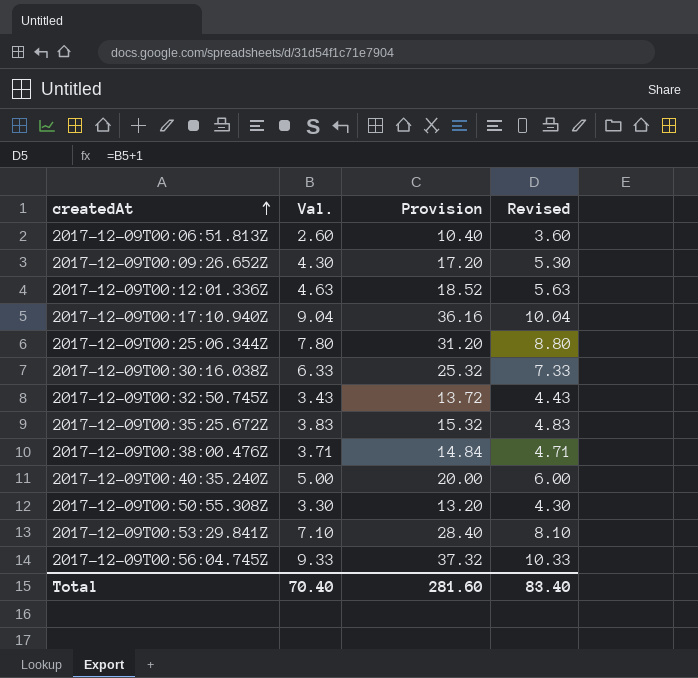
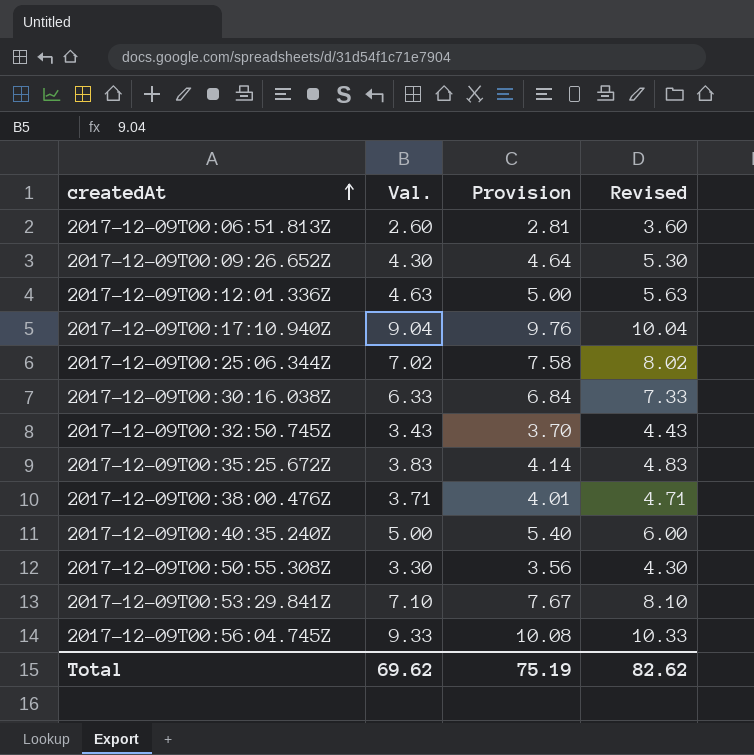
column Provision | formula: [Val.] * 4 -> [Val.] * 1.08
2017-12-09T00:25:06.344Z | Val.: 7.80 -> 7.02
2017-12-09T00:25:06.344Z | Revised: 8.80 -> 8.02
Total | Val.: 70.40 -> 69.62
Total | Provision: 281.60 -> 75.19
Total | Revised: 83.40 -> 82.62

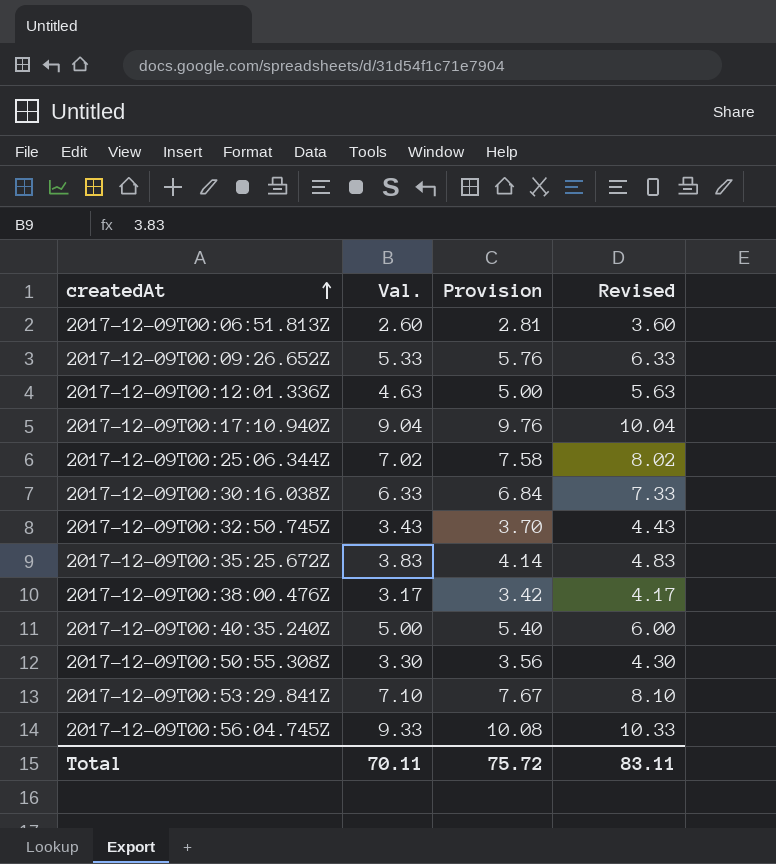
2017-12-09T00:09:26.652Z | Val.: 4.30 -> 5.33
2017-12-09T00:09:26.652Z | Provision: 4.64 -> 5.76
2017-12-09T00:09:26.652Z | Revised: 5.30 -> 6.33
2017-12-09T00:38:00.476Z | Val.: 3.71 -> 3.17
2017-12-09T00:38:00.476Z | Provision: 4.01 -> 3.42
2017-12-09T00:38:00.476Z | Revised: 4.71 -> 4.17
Total | Val.: 69.62 -> 70.11
Total | Provision: 75.19 -> 75.72
Total | Revised: 82.62 -> 83.11

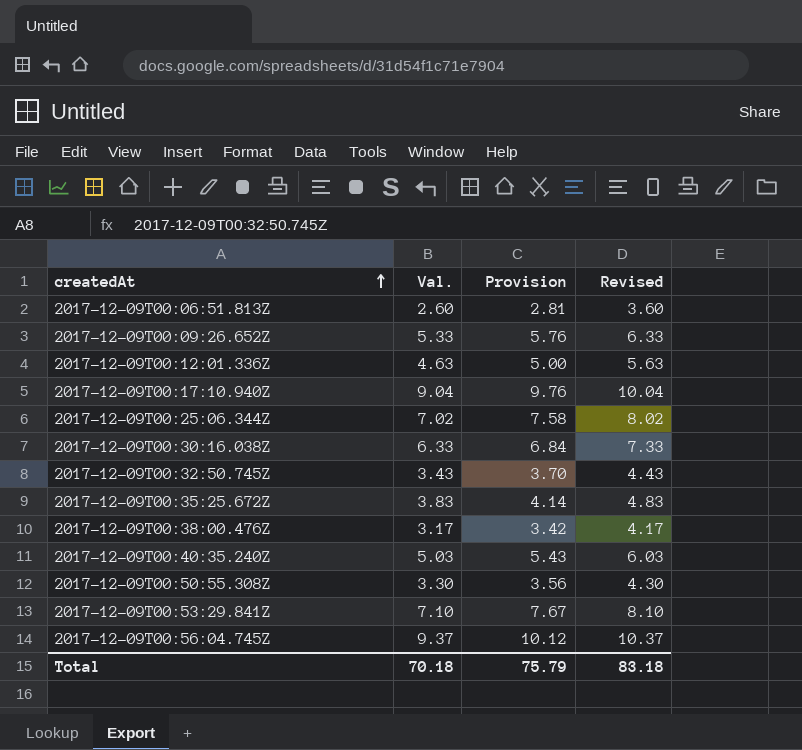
2017-12-09T00:40:35.240Z | Val.: 5.00 -> 5.03
2017-12-09T00:40:35.240Z | Provision: 5.40 -> 5.43
2017-12-09T00:40:35.240Z | Revised: 6.00 -> 6.03
2017-12-09T00:56:04.745Z | Val.: 9.33 -> 9.37
2017-12-09T00:56:04.745Z | Provision: 10.08 -> 10.12
2017-12-09T00:56:04.745Z | Revised: 10.33 -> 10.37
Total | Val.: 70.11 -> 70.18
Total | Provision: 75.72 -> 75.79
Total | Revised: 83.11 -> 83.18

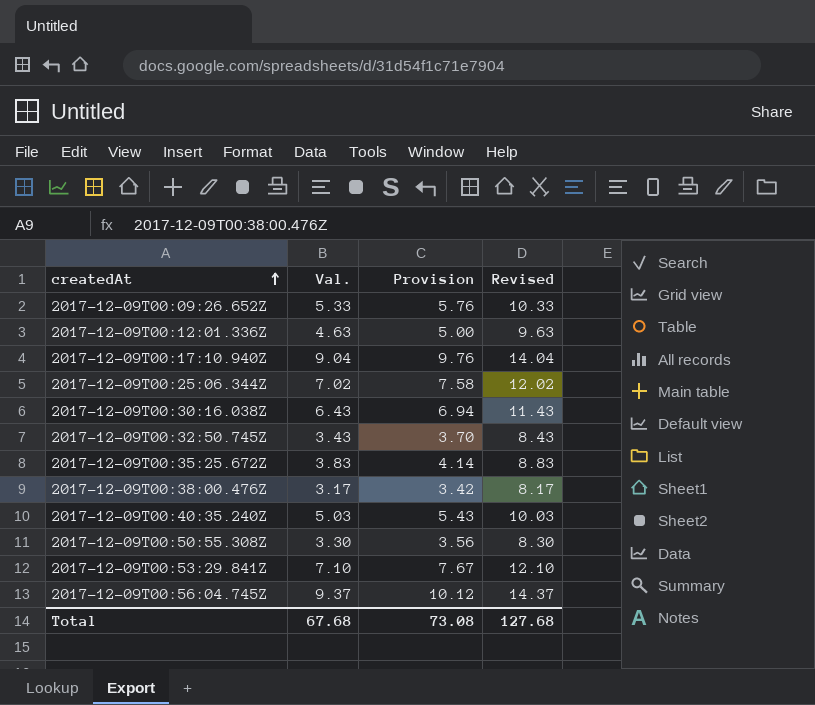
column Revised | formula: [Val.] + 1 -> [Val.] + 5
row 2017-12-09T00:06:51.813Z: 2.60 | 2.81 | 3.60 -> none
2017-12-09T00:30:16.038Z | Val.: 6.33 -> 6.43
2017-12-09T00:30:16.038Z | Provision: 6.84 -> 6.94
Total | Val.: 70.18 -> 67.68
Total | Provision: 75.79 -> 73.08
Total | Revised: 83.18 -> 127.68

